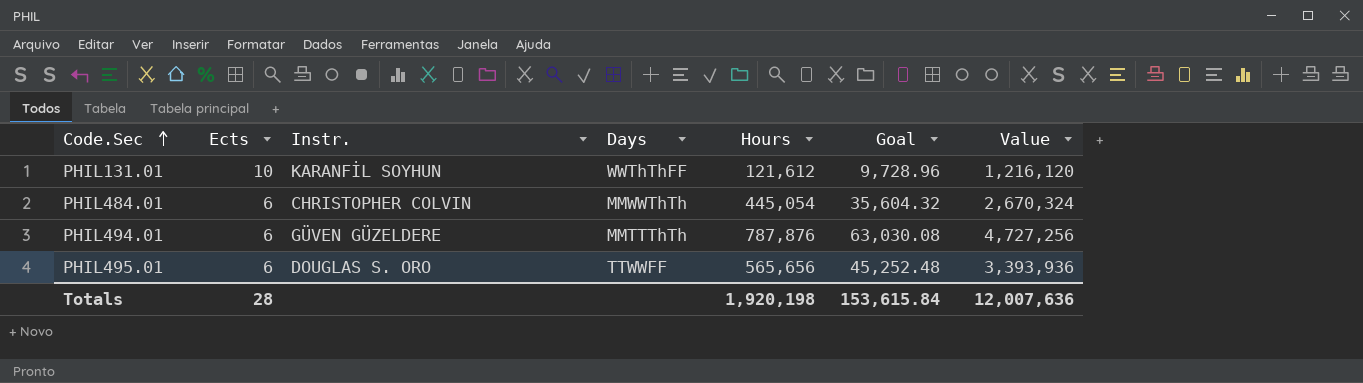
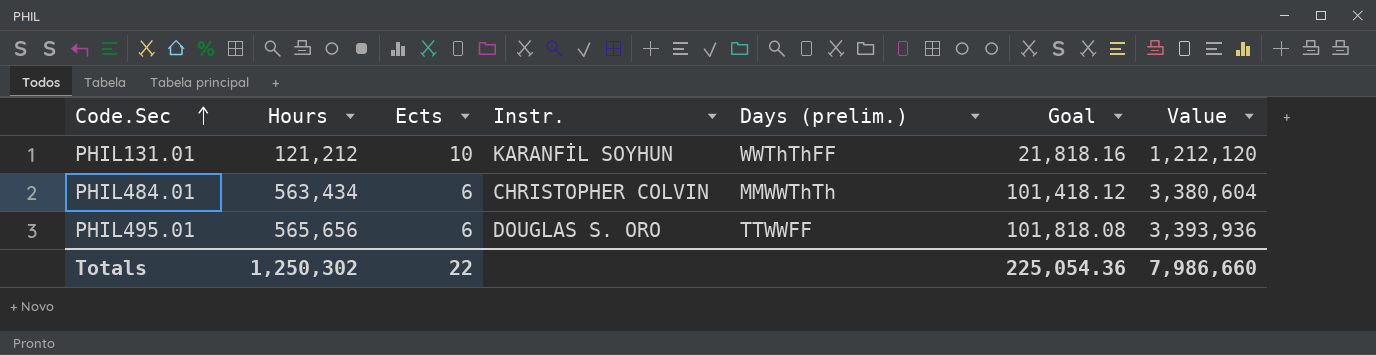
column Hours | position: 5 -> 2
column name: Days -> Days (prelim.)
column Goal | formula: [Hours] * 0.08 -> [Hours] * 0.18
row PHIL494.01: 6 | GÜVEN GÜZELDERE | MMTTThTh | 787,876 | 63,030.08 | 4,727,256 -> none
PHIL131.01 | Hours: 121,612 -> 121,212
PHIL131.01 | Value: 1,216,120 -> 1,212,120
PHIL484.01 | Hours: 445,054 -> 563,434
PHIL484.01 | Value: 2,670,324 -> 3,380,604
Totals | Hours: 1,920,198 -> 1,250,302
Totals | Ects: 28 -> 22
Totals | Goal: 153,615.84 -> 225,054.36
Totals | Value: 12,007,636 -> 7,986,660

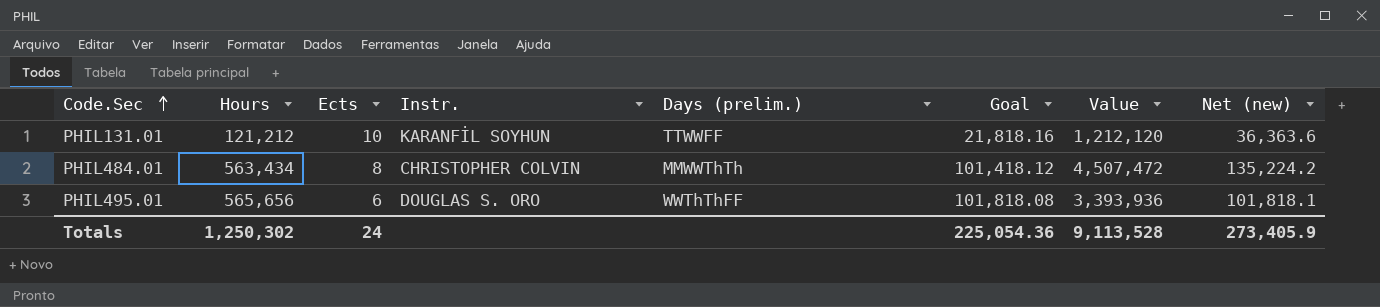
column Net (new) | formula: none -> [Value] * 0.03
PHIL131.01 | Days (prelim.): WWThThFF -> TTWWFF
PHIL484.01 | Ects: 6 -> 8
PHIL484.01 | Value: 3,380,604 -> 4,507,472
PHIL495.01 | Days (prelim.): TTWWFF -> WWThThFF
Totals | Ects: 22 -> 24
Totals | Value: 7,986,660 -> 9,113,528

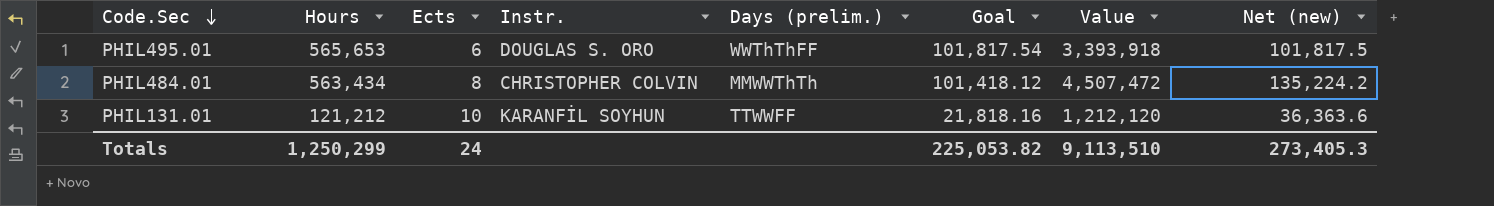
row order: Code.Sec ascending -> Code.Sec descending
PHIL495.01 | Hours: 565,656 -> 565,653
PHIL495.01 | Goal: 101,818.08 -> 101,817.54
PHIL495.01 | Value: 3,393,936 -> 3,393,918
PHIL495.01 | Net (new): 101,818.1 -> 101,817.5
Totals | Hours: 1,250,302 -> 1,250,299
Totals | Goal: 225,054.36 -> 225,053.82
Totals | Value: 9,113,528 -> 9,113,510
Totals | Net (new): 273,405.9 -> 273,405.3

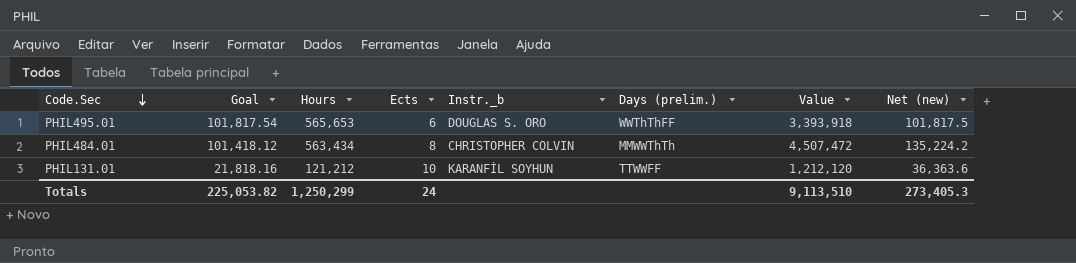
column Goal | position: 6 -> 2
column name: Instr. -> Instr._b

